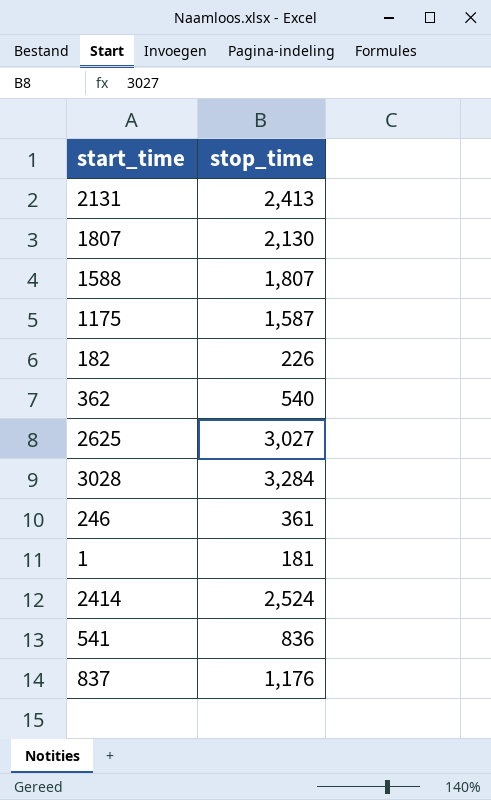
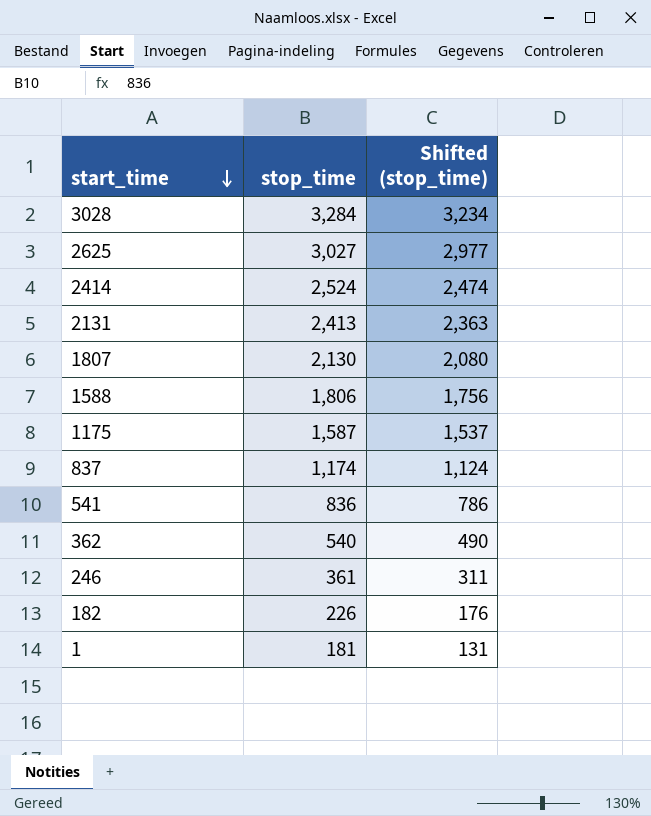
row order: none -> start_time descending
column Shifted (stop_time) | formula: none -> [stop_time] - 50
1588 | stop_time: 1,807 -> 1,806
837 | stop_time: 1,176 -> 1,174

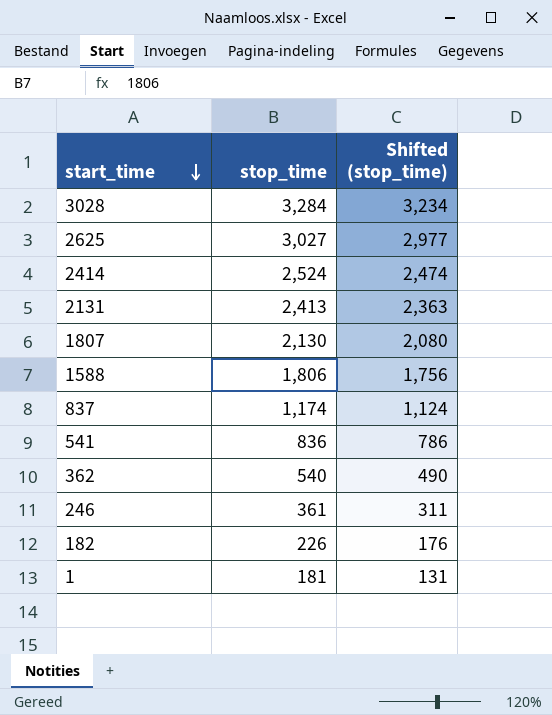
row 1175: 1,587 | 1,537 -> none

